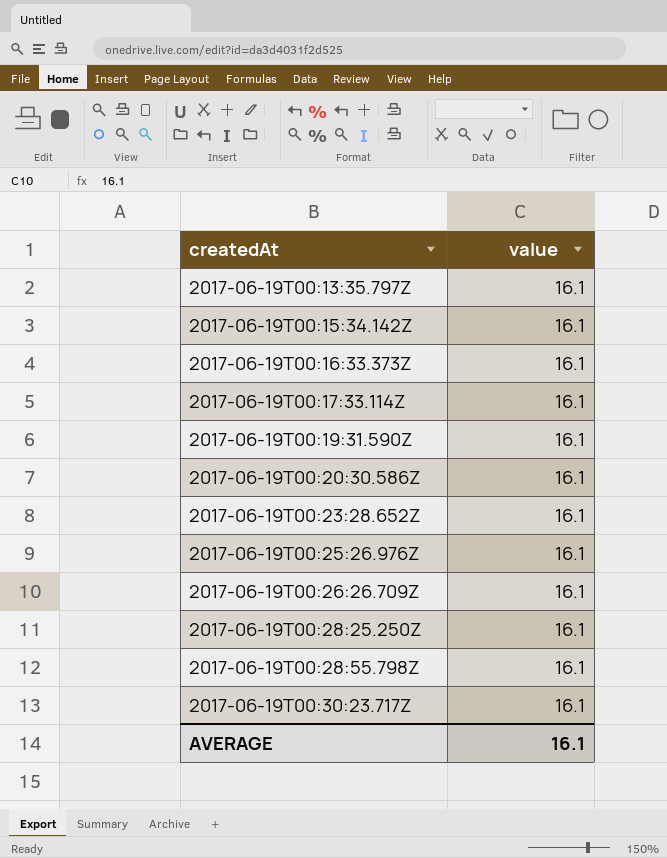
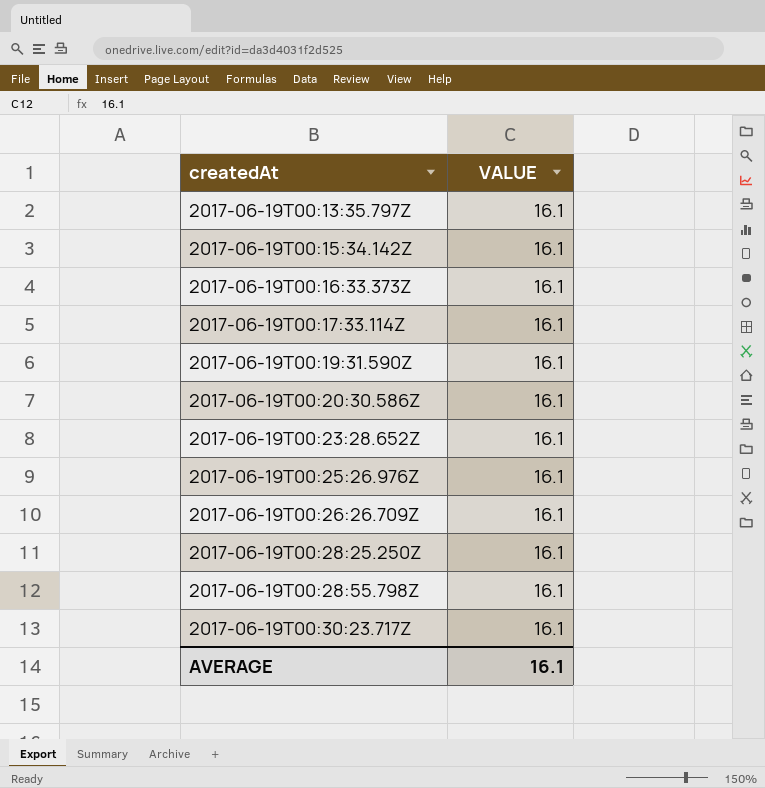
column name: value -> VALUE

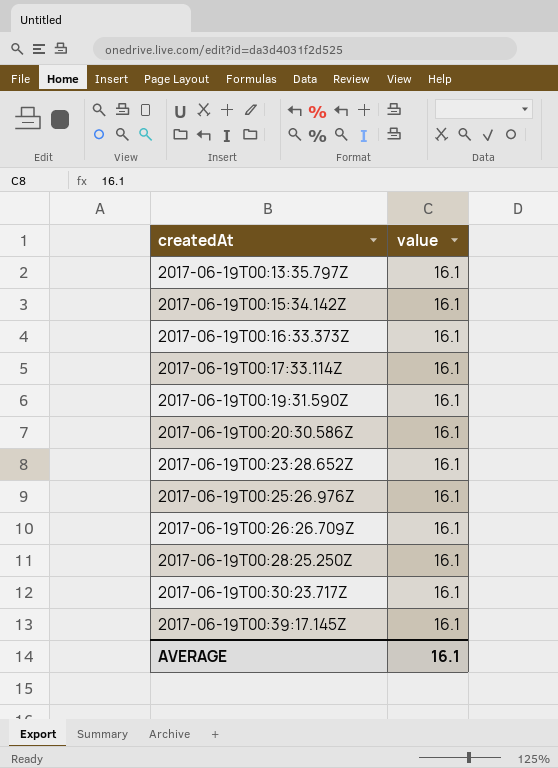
column name: VALUE -> value
row 2017-06-19T00:28:55.798Z: 16.1 -> none
row 2017-06-19T00:39:17.145Z: none -> 16.1

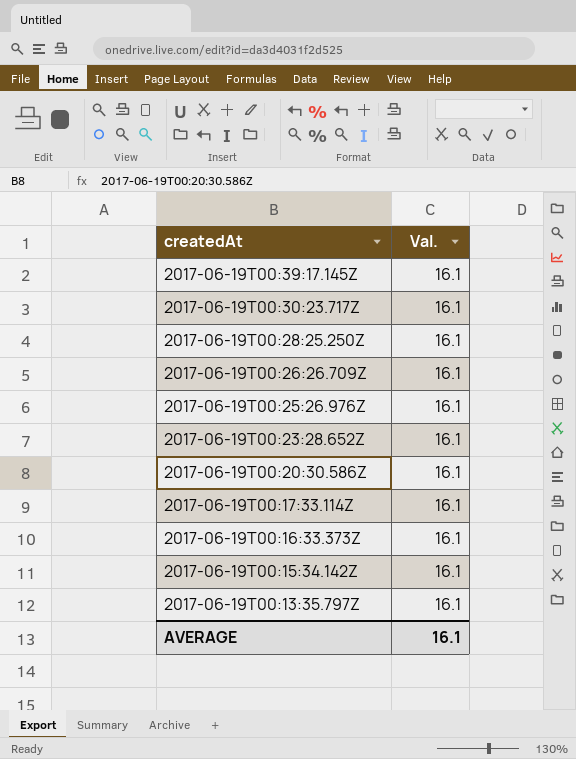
row order: createdAt ascending -> createdAt descending
column name: value -> Val.
row 2017-06-19T00:19:31.590Z: 16.1 -> none

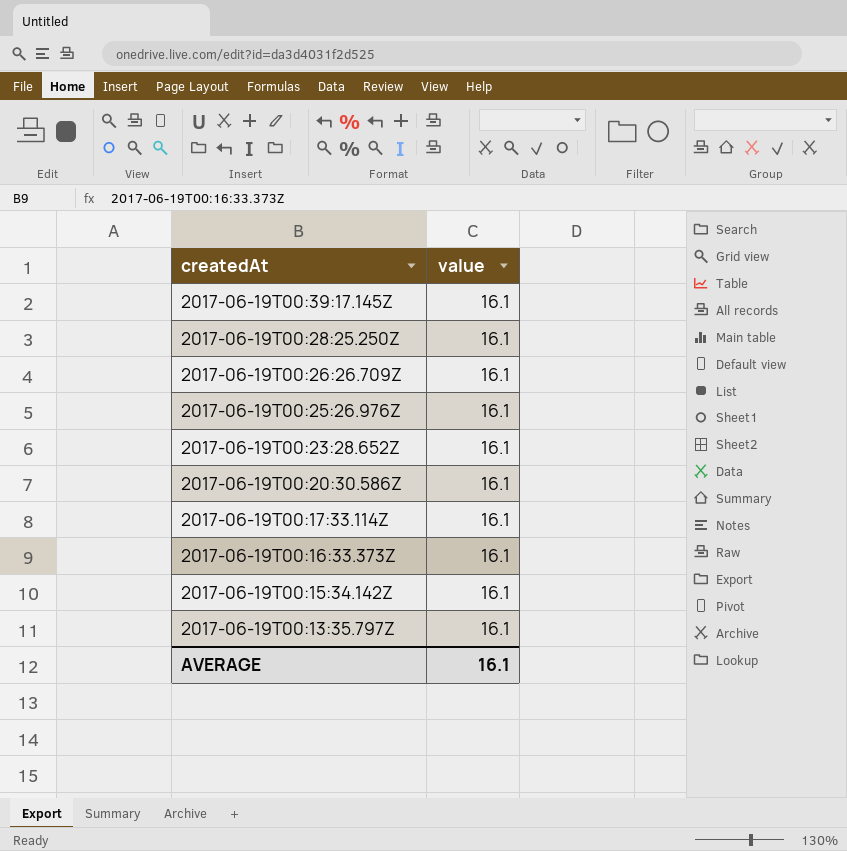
column name: Val. -> value
row 2017-06-19T00:30:23.717Z: 16.1 -> none

